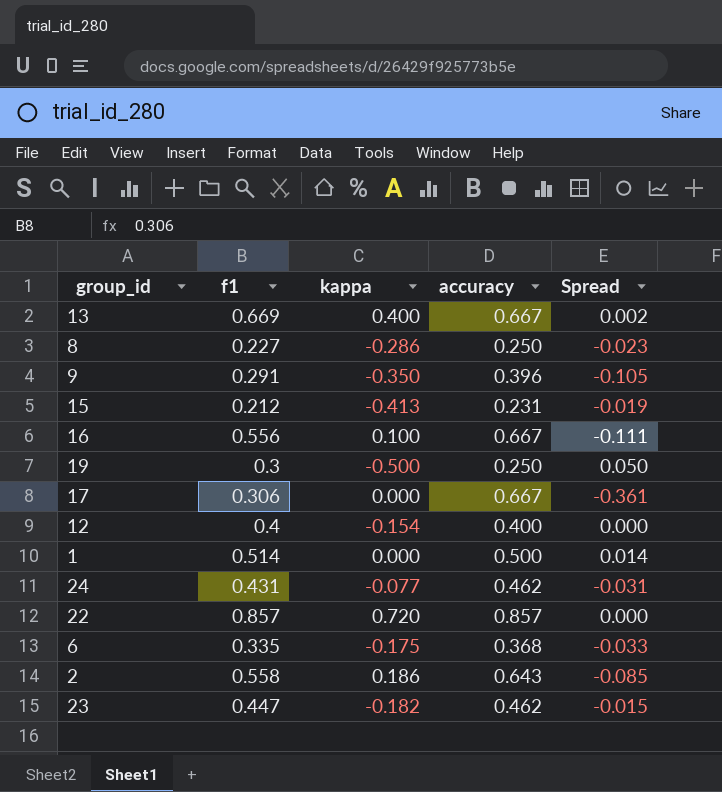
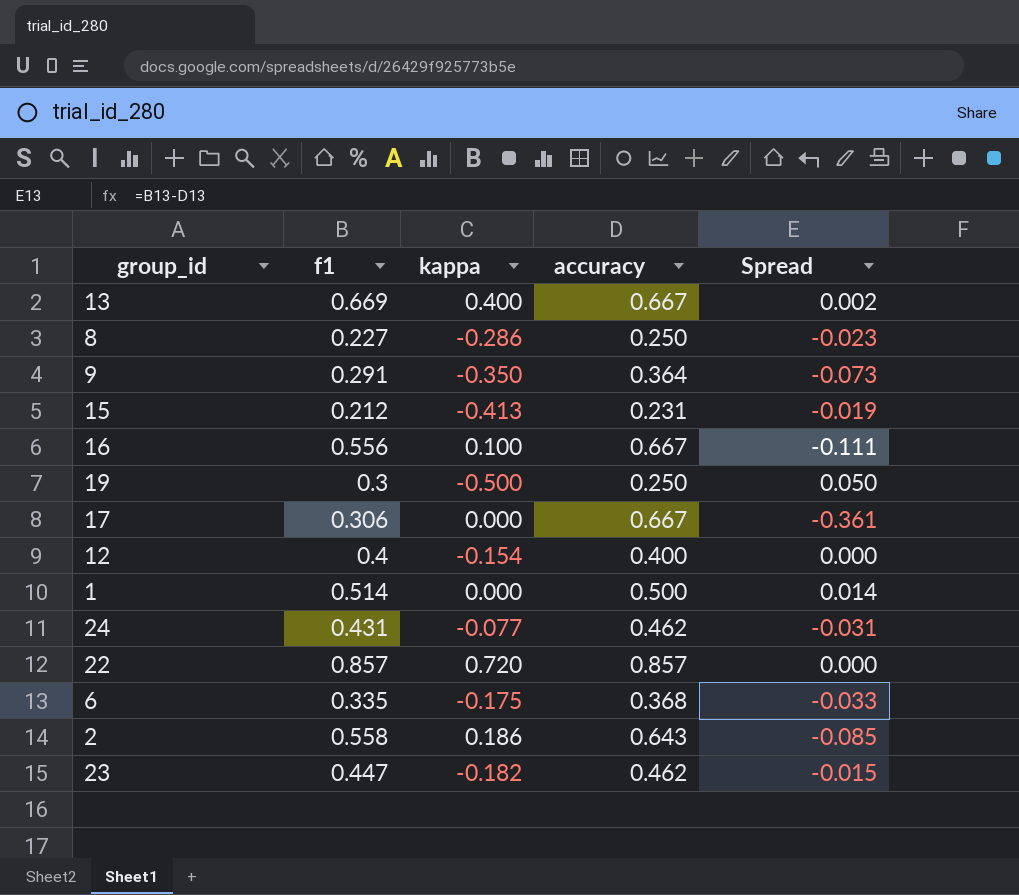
9 | accuracy: 0.396 -> 0.364
9 | Spread: -0.105 -> -0.073

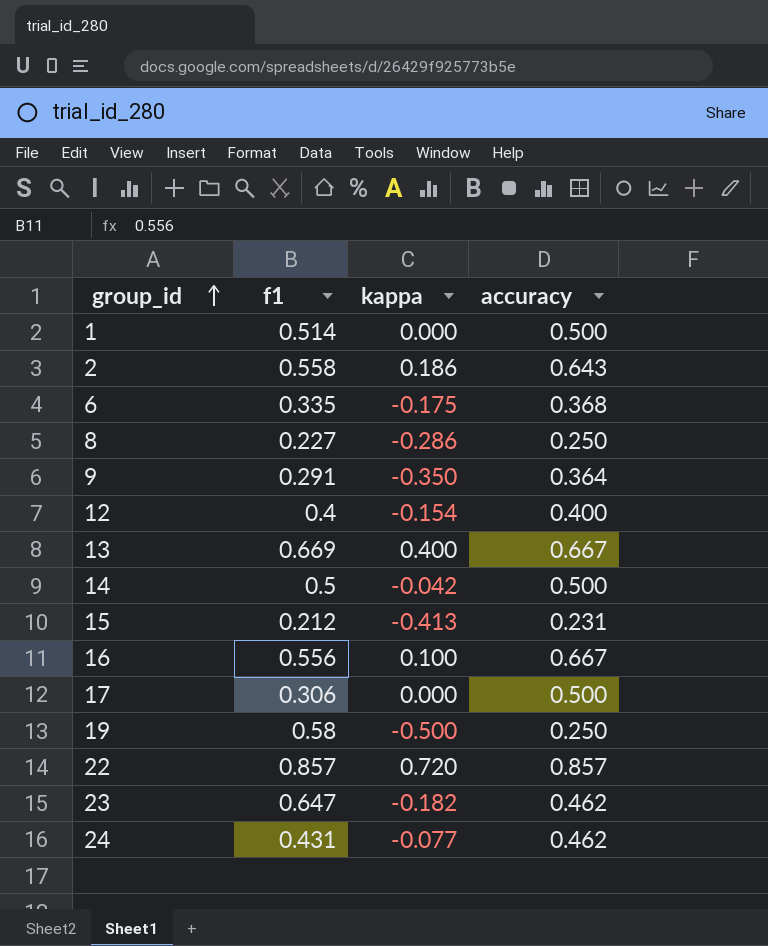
row order: none -> group_id ascending
column Spread | formula: [f1] - [accuracy] -> none
row 14: none -> 0.5 | -0.042 | 0.500
17 | accuracy: 0.667 -> 0.500
19 | f1: 0.3 -> 0.58
23 | f1: 0.447 -> 0.647

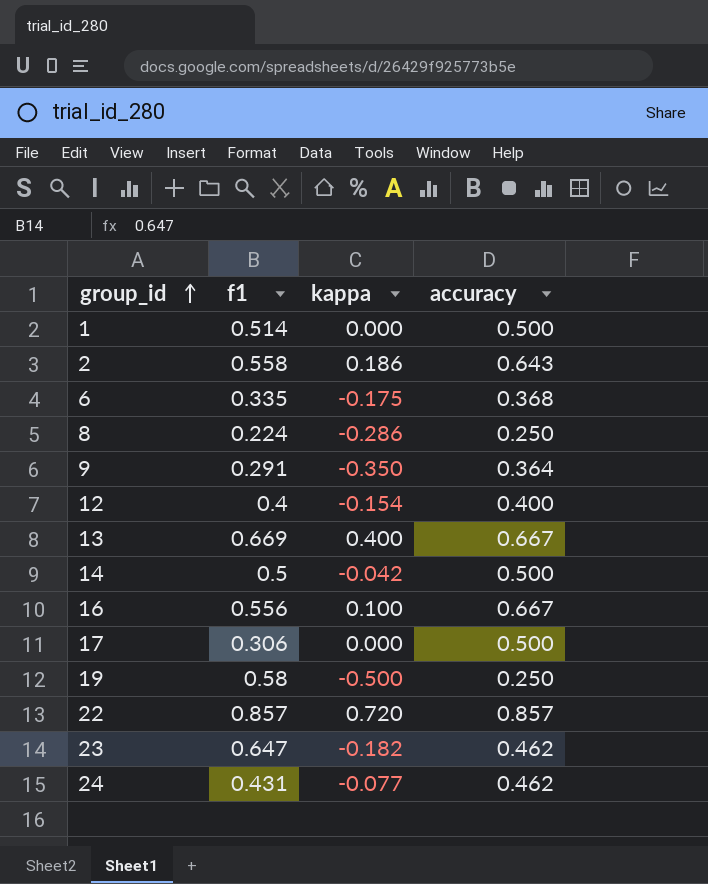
row 15: 0.212 | -0.413 | 0.231 -> none
8 | f1: 0.227 -> 0.224

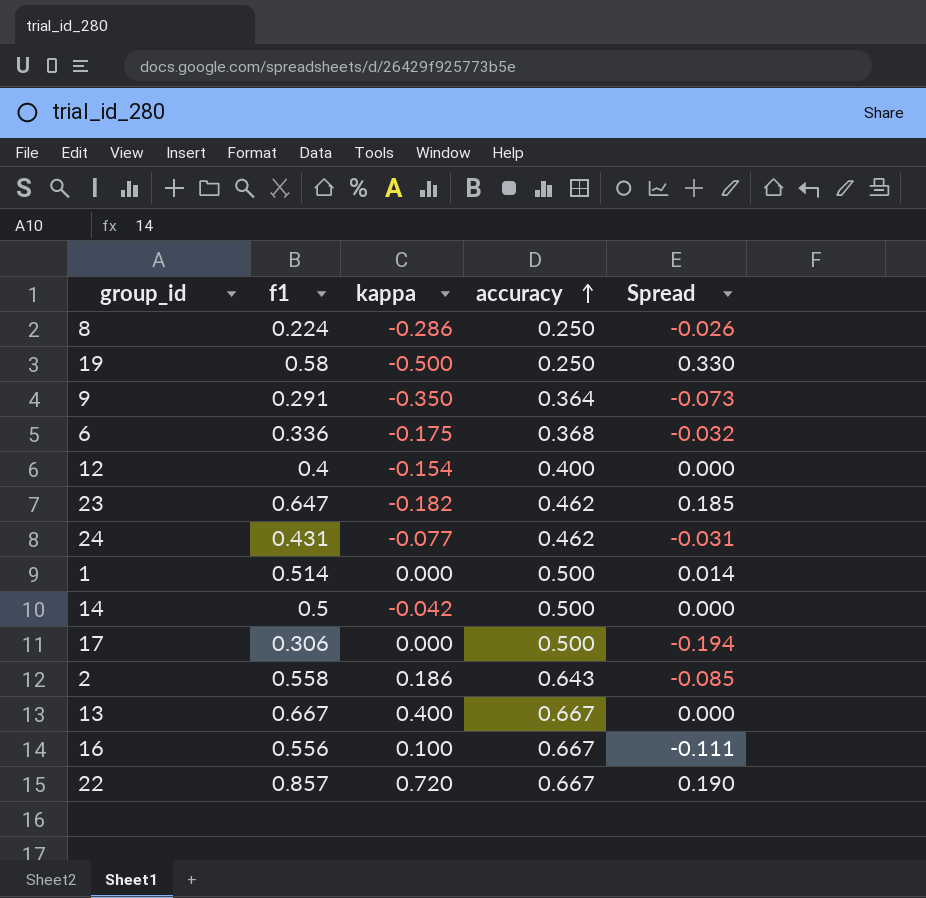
row order: group_id ascending -> accuracy ascending
column Spread | formula: none -> [f1] - [accuracy]
6 | f1: 0.335 -> 0.336
13 | f1: 0.669 -> 0.667
22 | accuracy: 0.857 -> 0.667

